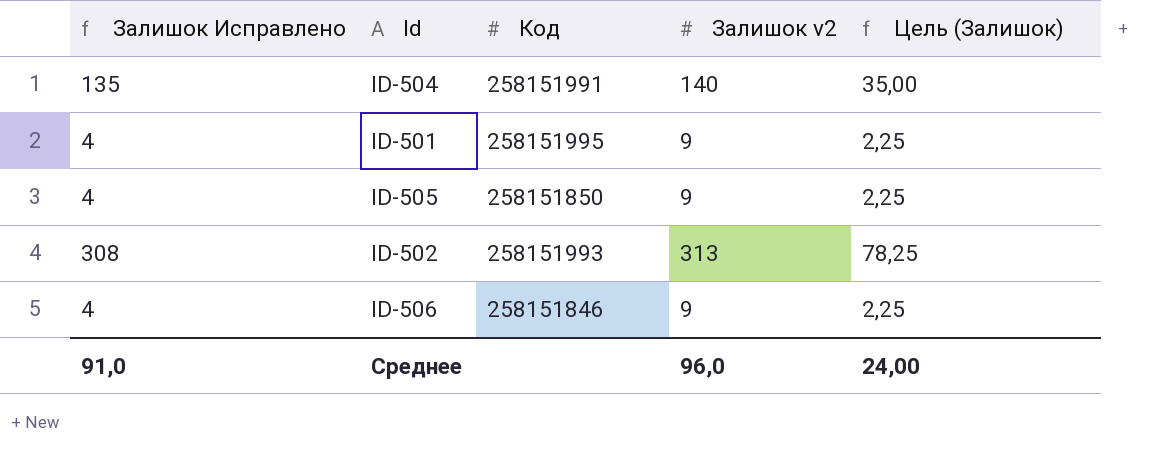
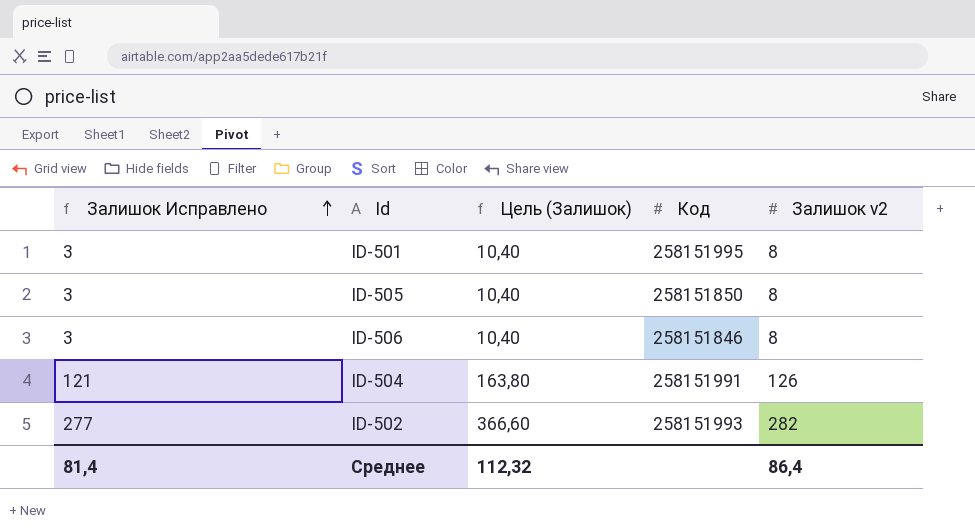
row order: none -> Залишок Исправлено ascending
column Цель (Залишок) | formula: [Залишок v2] * 0,25 -> [Залишок v2] * 1,3
column Цель (Залишок) | position: 5 -> 3
ID-501 | Залишок Исправлено: 4 -> 3
ID-501 | Залишок v2: 9 -> 8
ID-505 | Залишок Исправлено: 4 -> 3
ID-505 | Залишок v2: 9 -> 8
ID-506 | Залишок Исправлено: 4 -> 3
ID-506 | Залишок v2: 9 -> 8
ID-504 | Залишок Исправлено: 135 -> 121
ID-504 | Залишок v2: 140 -> 126
ID-502 | Залишок Исправлено: 308 -> 277
ID-502 | Залишок v2: 313 -> 282
Среднее | Залишок Исправлено: 91,0 -> 81,4
Среднее | Цель (Залишок): 24,00 -> 112,32
Среднее | Залишок v2: 96,0 -> 86,4

